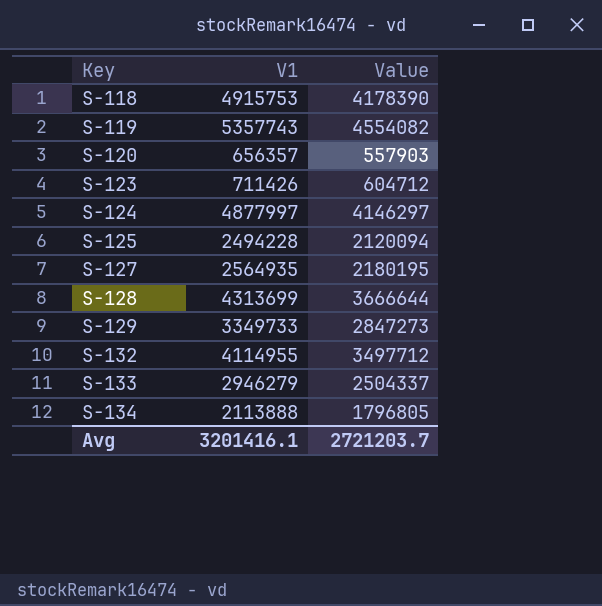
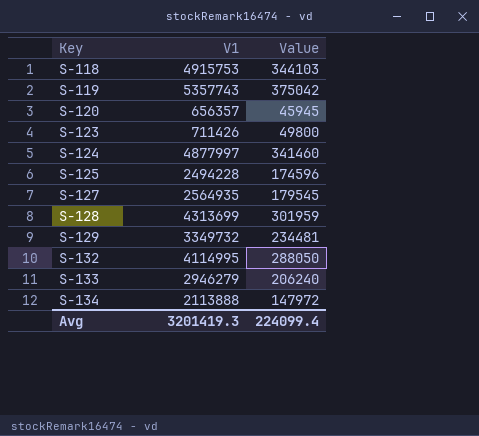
column Value | formula: [V1] * 0.85 -> [V1] * 0.07
S-129 | V1: 3349733 -> 3349732
S-132 | V1: 4114955 -> 4114995
Avg | V1: 3201416.1 -> 3201419.3
Avg | Value: 2721203.7 -> 224099.4

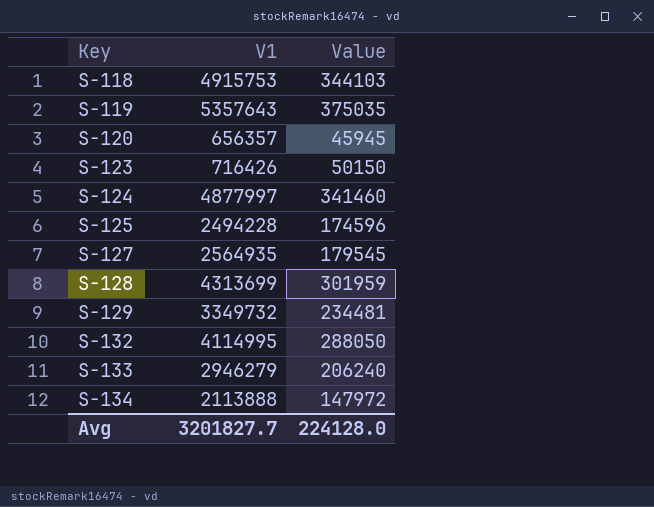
S-119 | V1: 5357743 -> 5357643
S-119 | Value: 375042 -> 375035
S-123 | V1: 711426 -> 716426
S-123 | Value: 49800 -> 50150
Avg | V1: 3201419.3 -> 3201827.7
Avg | Value: 224099.4 -> 224128.0

